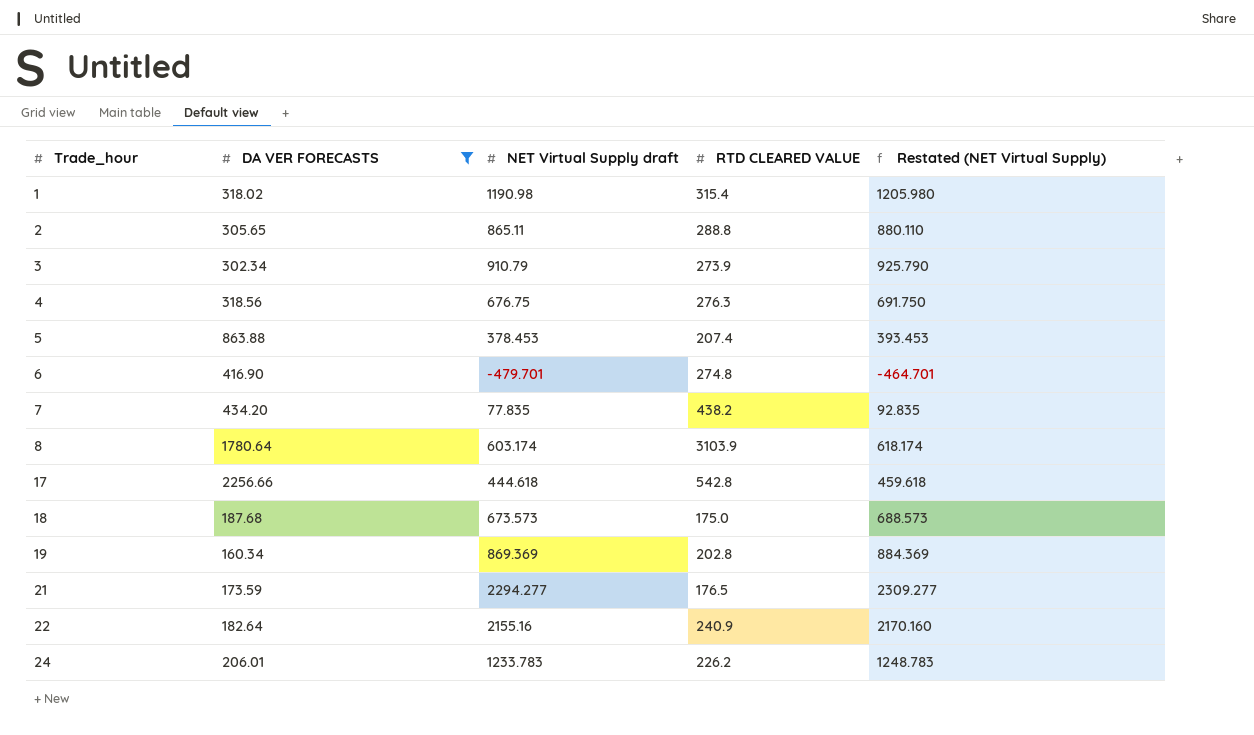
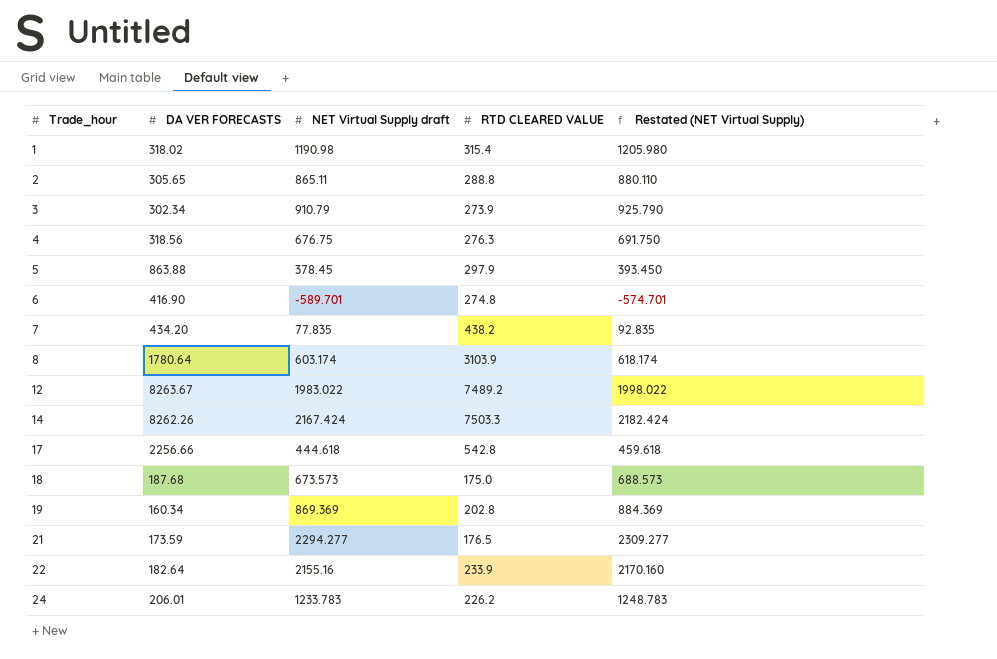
filter: DA VER FORECASTS <= 2256.66 -> none
5 | NET Virtual Supply draft: 378.453 -> 378.45
5 | RTD CLEARED VALUE: 207.4 -> 297.9
5 | Restated (NET Virtual Supply): 393.453 -> 393.450
6 | NET Virtual Supply draft: -479.701 -> -589.701
6 | Restated (NET Virtual Supply): -464.701 -> -574.701
22 | RTD CLEARED VALUE: 240.9 -> 233.9

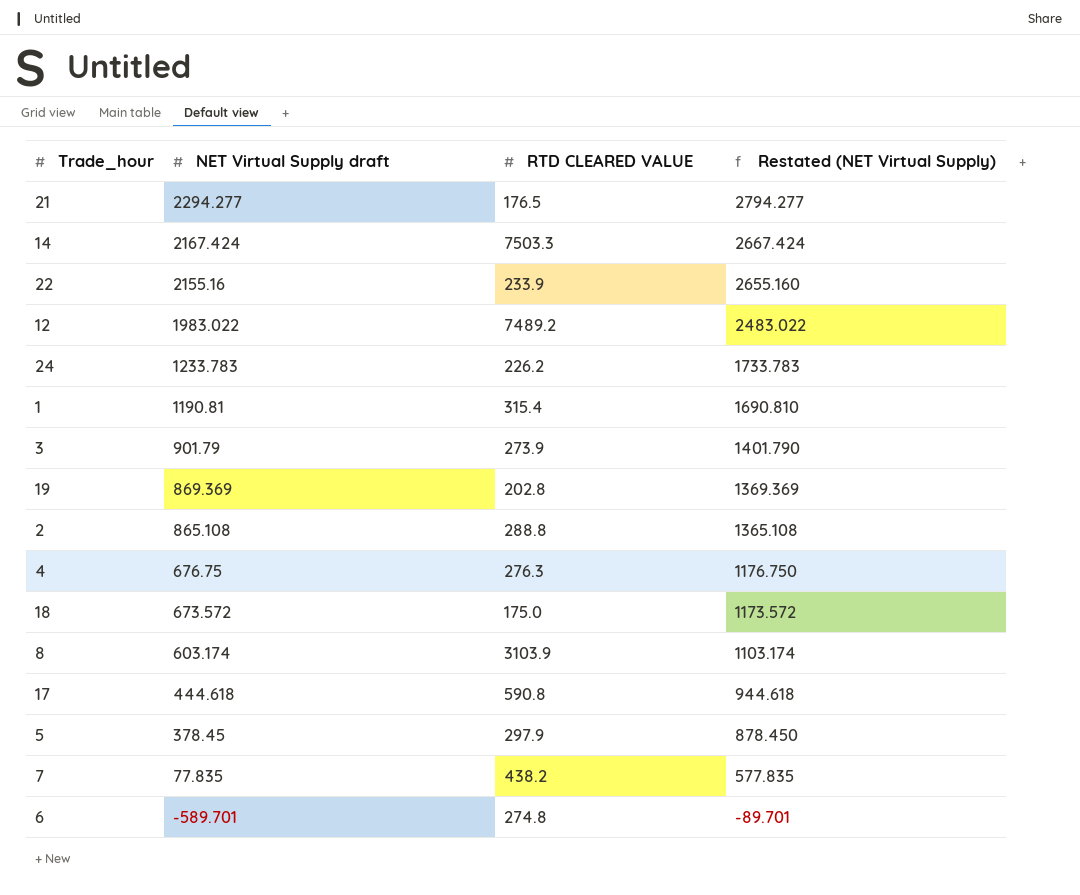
row order: Trade_hour ascending -> NET Virtual Supply draft descending
column DA VER FORECASTS | position: 2 -> none
column Restated (NET Virtual Supply) | formula: [NET Virtual Supply draft] + 15 -> [NET Virtual Supply draft] + 500
1 | NET Virtual Supply draft: 1190.98 -> 1190.81
3 | NET Virtual Supply draft: 910.79 -> 901.79
2 | NET Virtual Supply draft: 865.11 -> 865.108
18 | NET Virtual Supply draft: 673.573 -> 673.572
17 | RTD CLEARED VALUE: 542.8 -> 590.8

